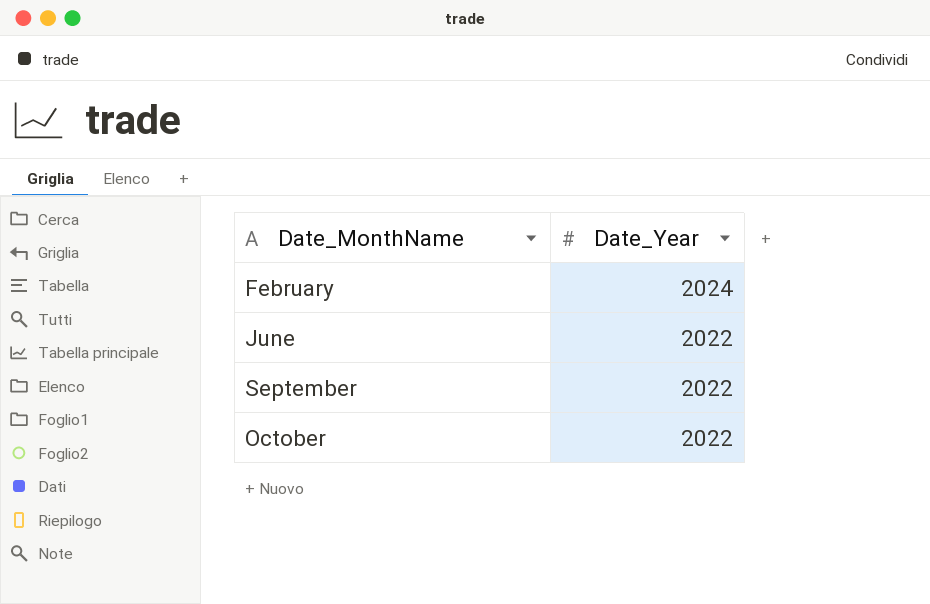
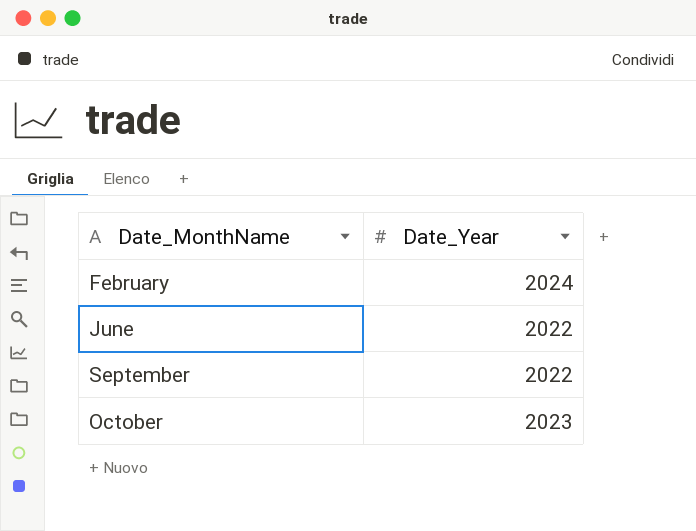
October | Date_Year: 2022 -> 2023

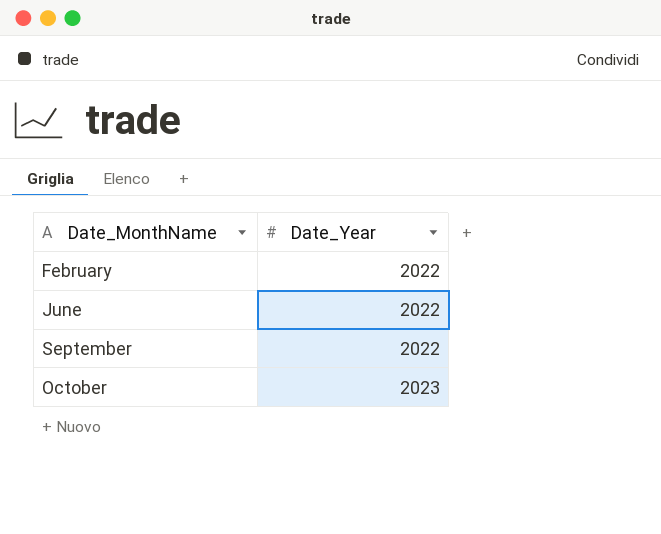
February | Date_Year: 2024 -> 2022

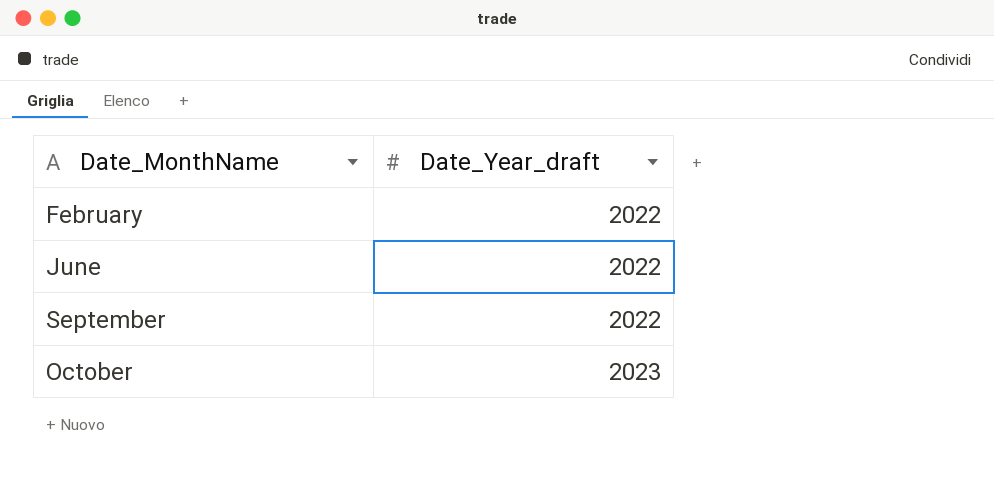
column name: Date_Year -> Date_Year_draft

